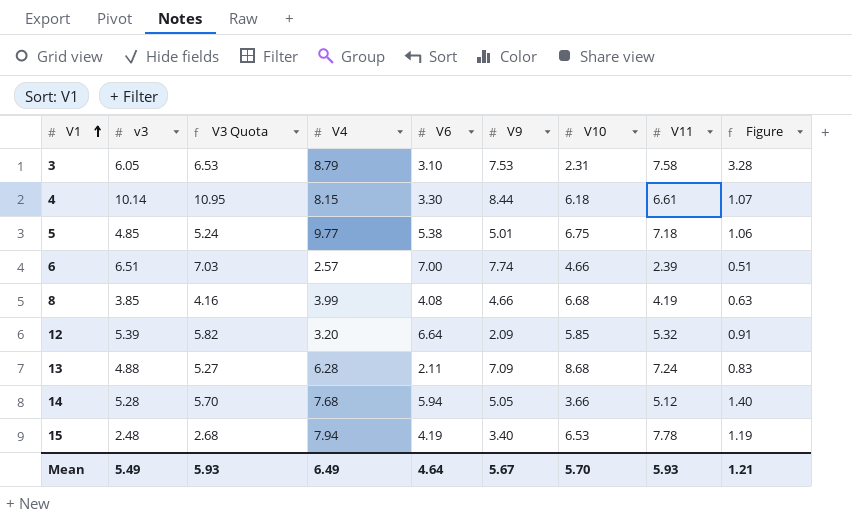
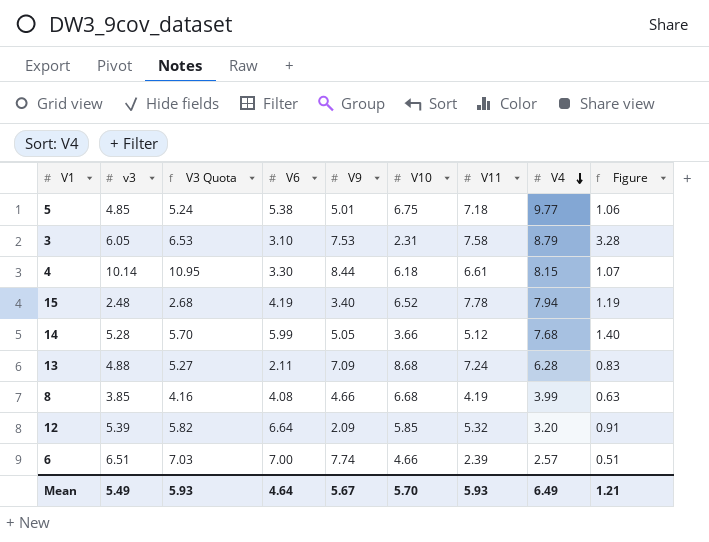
row order: V1 ascending -> V4 descending
column V4 | position: 4 -> 8
15 | V10: 6.53 -> 6.52
14 | V6: 5.94 -> 5.99

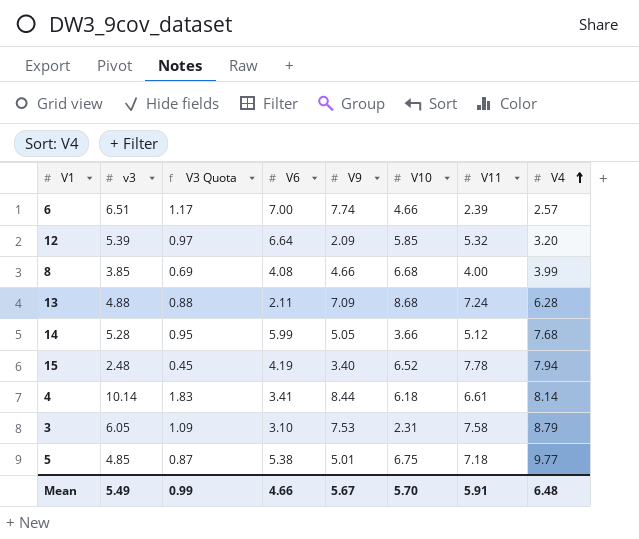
row order: V4 descending -> V4 ascending
column Figure | formula: [V11] / [V10] -> none
column V3 Quota | formula: [v3] * 1.08 -> [v3] * 0.18
8 | V11: 4.19 -> 4.00
4 | V6: 3.30 -> 3.41
4 | V4: 8.15 -> 8.14
Mean | V3 Quota: 5.93 -> 0.99
Mean | V6: 4.64 -> 4.66
Mean | V11: 5.93 -> 5.91
Mean | V4: 6.49 -> 6.48

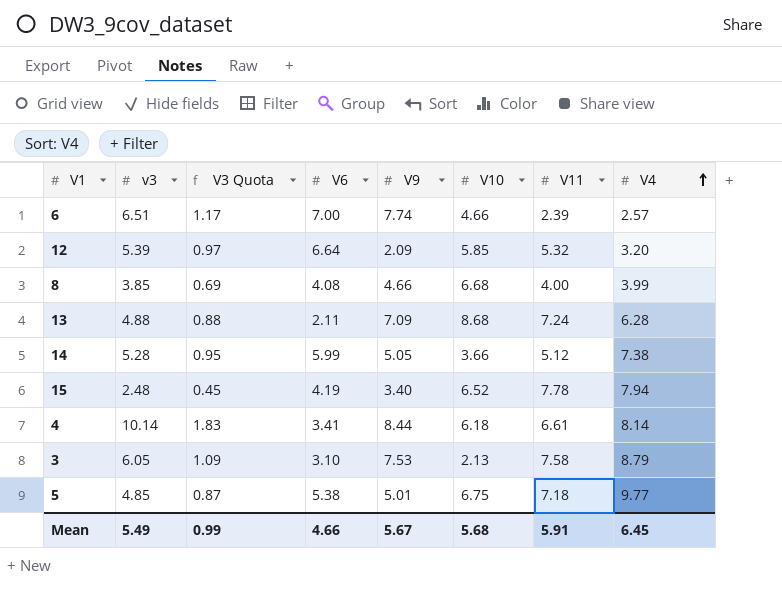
14 | V4: 7.68 -> 7.38
3 | V10: 2.31 -> 2.13
Mean | V10: 5.70 -> 5.68
Mean | V4: 6.48 -> 6.45

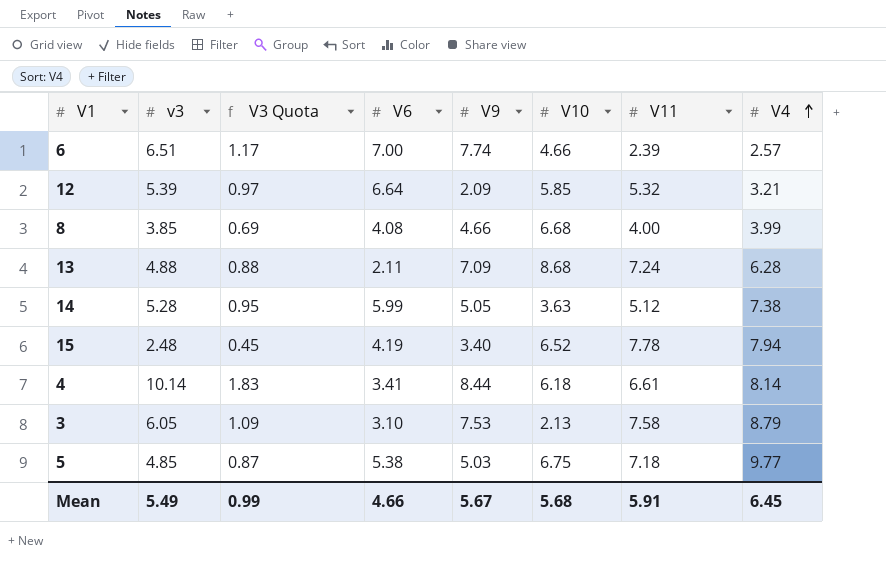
12 | V4: 3.20 -> 3.21
14 | V10: 3.66 -> 3.63
5 | V9: 5.01 -> 5.03

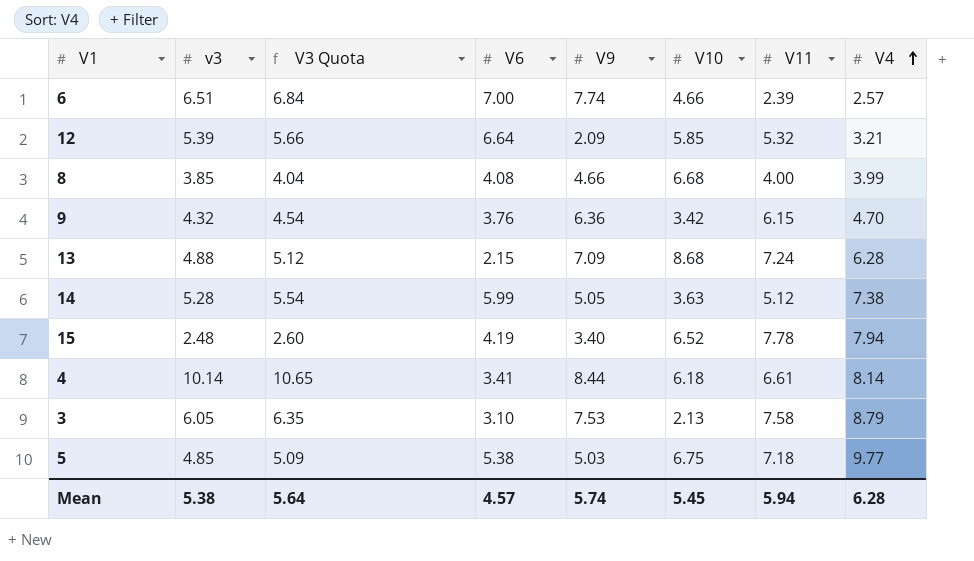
column V3 Quota | formula: [v3] * 0.18 -> [v3] * 1.05
row 9: none -> 4.32 | 4.54 | 3.76 | 6.36 | 3.42 | 6.15 | 4.70
13 | V6: 2.11 -> 2.15
Mean | v3: 5.49 -> 5.38
Mean | V3 Quota: 0.99 -> 5.64
Mean | V6: 4.66 -> 4.57
Mean | V9: 5.67 -> 5.74
Mean | V10: 5.68 -> 5.45
Mean | V11: 5.91 -> 5.94
Mean | V4: 6.45 -> 6.28

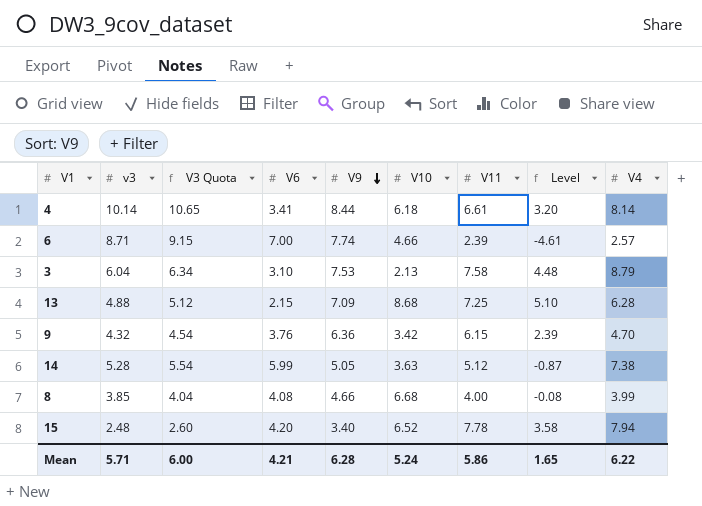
row order: V4 ascending -> V9 descending
column Level | formula: none -> [V11] - [V6]
row 12: 5.39 | 5.66 | 6.64 | 2.09 | 5.85 | 5.32 | 3.21 -> none
row 5: 4.85 | 5.09 | 5.38 | 5.03 | 6.75 | 7.18 | 9.77 -> none
6 | v3: 6.51 -> 8.71
6 | V3 Quota: 6.84 -> 9.15
3 | v3: 6.05 -> 6.04
3 | V3 Quota: 6.35 -> 6.34
13 | V11: 7.24 -> 7.25
15 | V6: 4.19 -> 4.20
Mean | v3: 5.38 -> 5.71
Mean | V3 Quota: 5.64 -> 6.00
Mean | V6: 4.57 -> 4.21
Mean | V9: 5.74 -> 6.28
Mean | V10: 5.45 -> 5.24
Mean | V11: 5.94 -> 5.86
Mean | V4: 6.28 -> 6.22

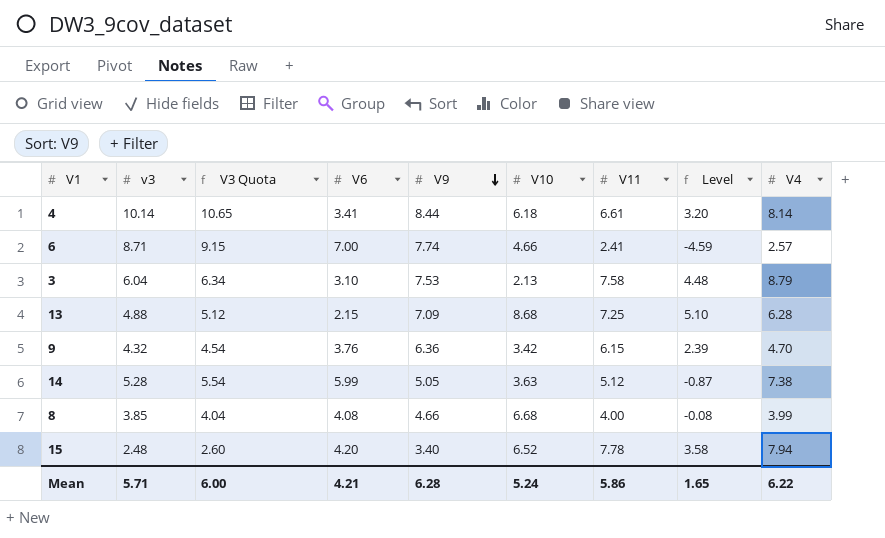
6 | V11: 2.39 -> 2.41
6 | Level: -4.61 -> -4.59

